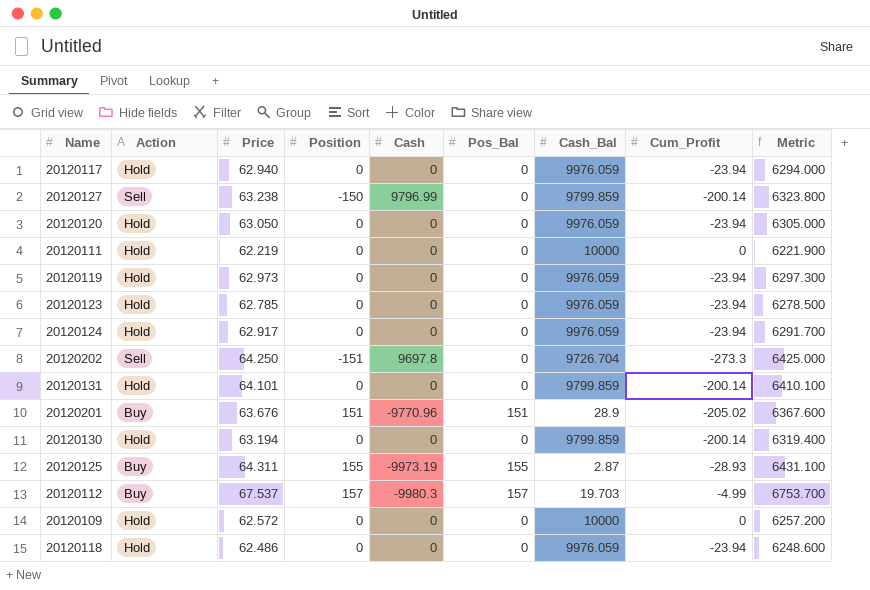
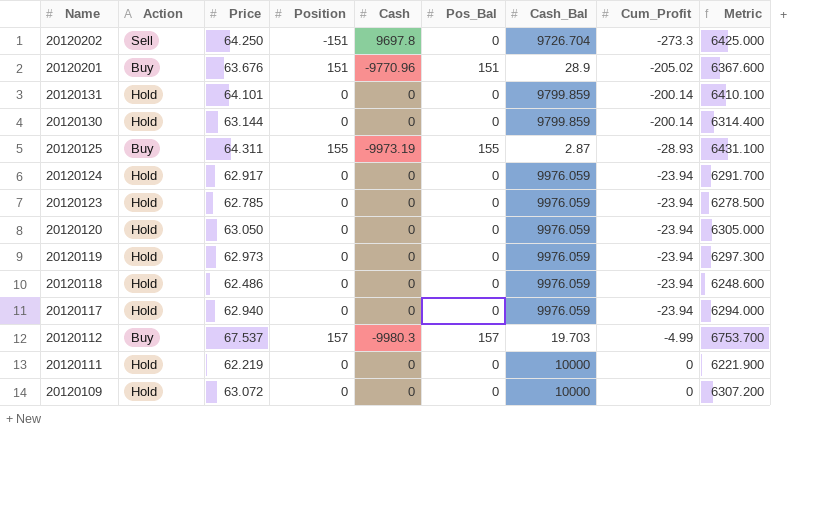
row order: none -> Name descending
row 20120127: Sell | 63.238 | -150 | 9796.99 | 0 | 9799.859 | -200.14 | 6323.800 -> none
20120130 | Price: 63.194 -> 63.144
20120130 | Metric: 6319.400 -> 6314.400
20120109 | Price: 62.572 -> 63.072
20120109 | Metric: 6257.200 -> 6307.200

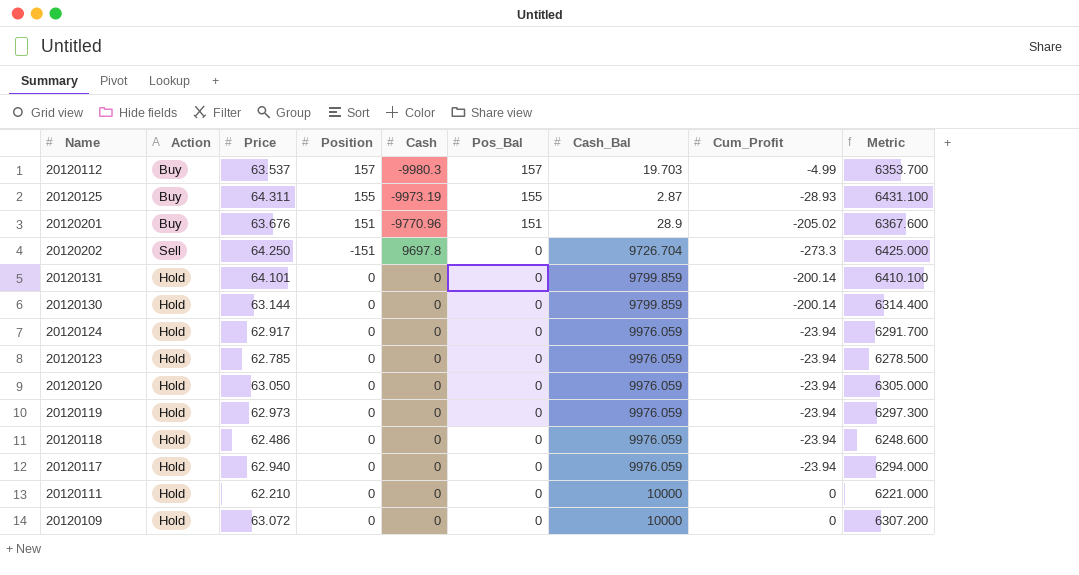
row order: Name descending -> Pos_Bal descending
20120112 | Price: 67.537 -> 63.537
20120112 | Metric: 6753.700 -> 6353.700
20120111 | Price: 62.219 -> 62.210
20120111 | Metric: 6221.900 -> 6221.000

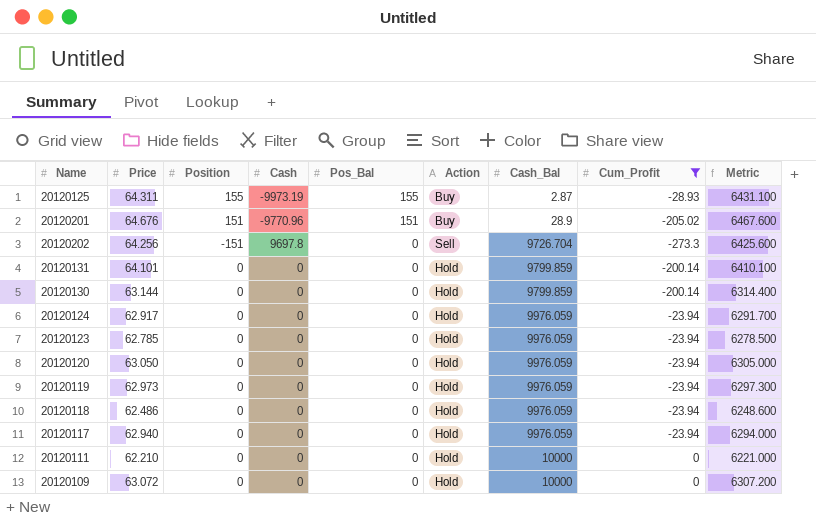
filter: none -> Cum_Profit != -4.99
column Action | position: 2 -> 6
20120201 | Price: 63.676 -> 64.676
20120201 | Metric: 6367.600 -> 6467.600
20120202 | Price: 64.250 -> 64.256
20120202 | Metric: 6425.000 -> 6425.600

